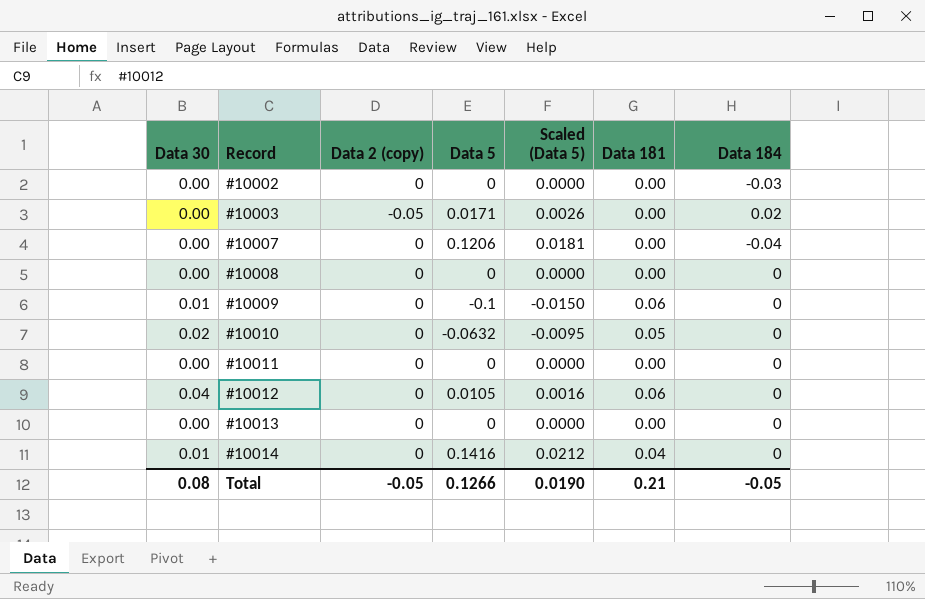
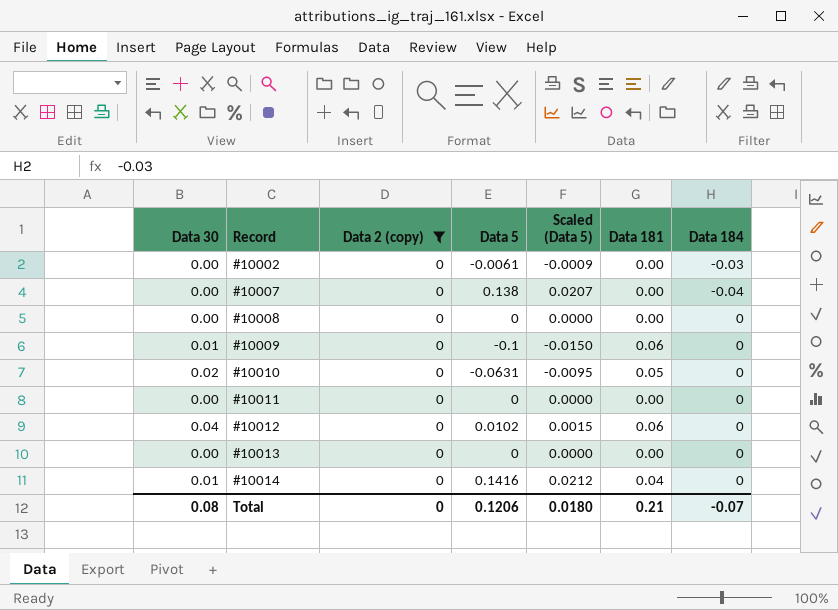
filter: none -> Data 2 (copy) = 0
#10002 | Data 5: 0 -> -0.0061
#10002 | Scaled (Data 5): 0.0000 -> -0.0009
#10007 | Data 5: 0.1206 -> 0.138
#10007 | Scaled (Data 5): 0.0181 -> 0.0207
#10010 | Data 5: -0.0632 -> -0.0631
#10012 | Data 5: 0.0105 -> 0.0102
#10012 | Scaled (Data 5): 0.0016 -> 0.0015
Total | Data 2 (copy): -0.05 -> 0
Total | Data 5: 0.1266 -> 0.1206
Total | Scaled (Data 5): 0.0190 -> 0.0180
Total | Data 184: -0.05 -> -0.07

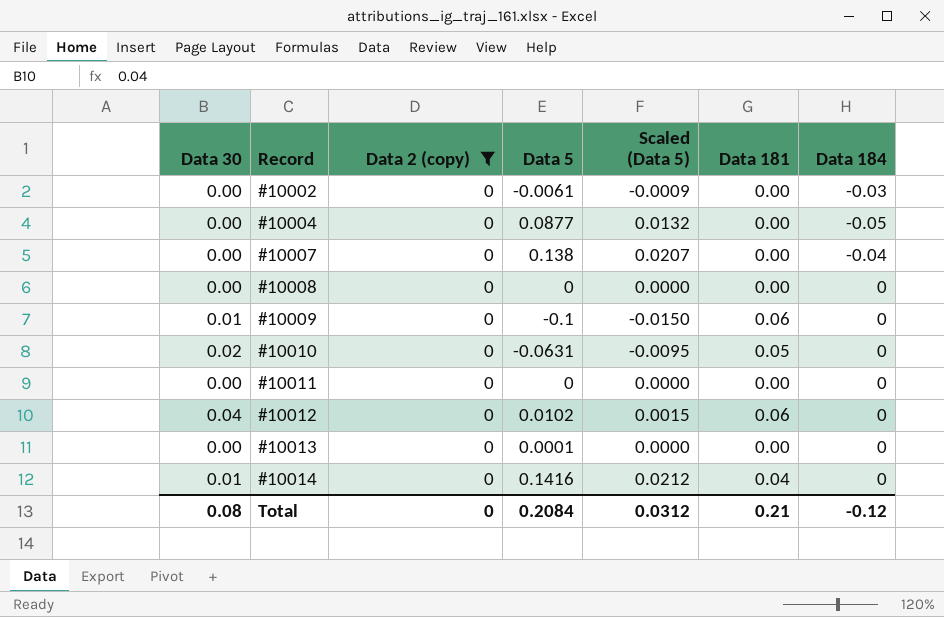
row #10004: none -> 0.00 | 0 | 0.0877 | 0.0132 | 0.00 | -0.05
#10013 | Data 5: 0 -> 0.0001
Total | Data 5: 0.1206 -> 0.2084
Total | Scaled (Data 5): 0.0180 -> 0.0312
Total | Data 184: -0.07 -> -0.12

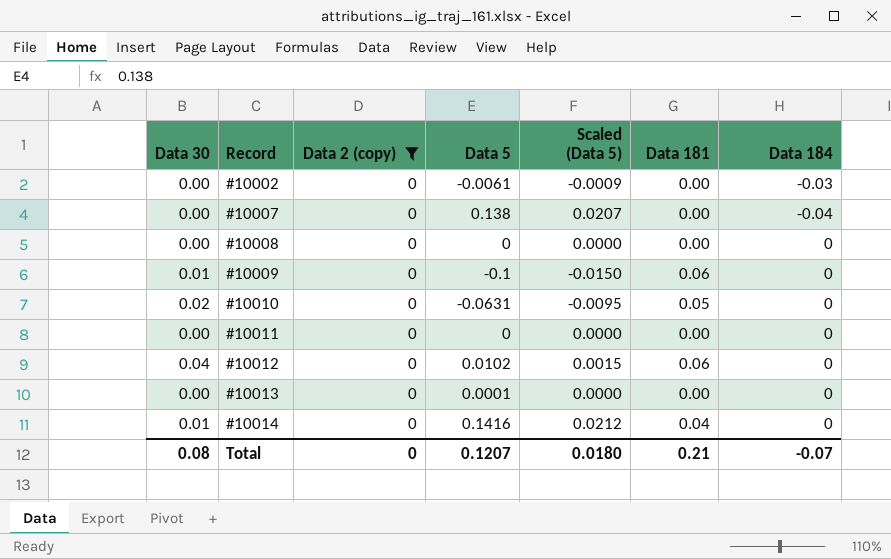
row #10004: 0.00 | 0 | 0.0877 | 0.0132 | 0.00 | -0.05 -> none
Total | Data 5: 0.2084 -> 0.1207
Total | Scaled (Data 5): 0.0312 -> 0.0180
Total | Data 184: -0.12 -> -0.07

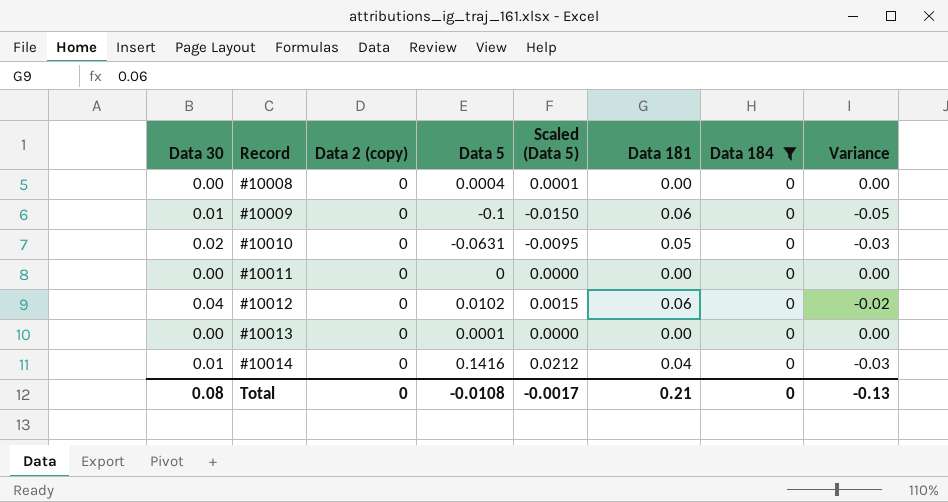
filter: Data 2 (copy) = 0 -> Data 184 = 0
column Variance | formula: none -> [Data 30] - [Data 181]
#10008 | Data 5: 0 -> 0.0004
#10008 | Scaled (Data 5): 0.0000 -> 0.0001
Total | Data 5: 0.1207 -> -0.0108
Total | Scaled (Data 5): 0.0180 -> -0.0017
Total | Data 184: -0.07 -> 0

